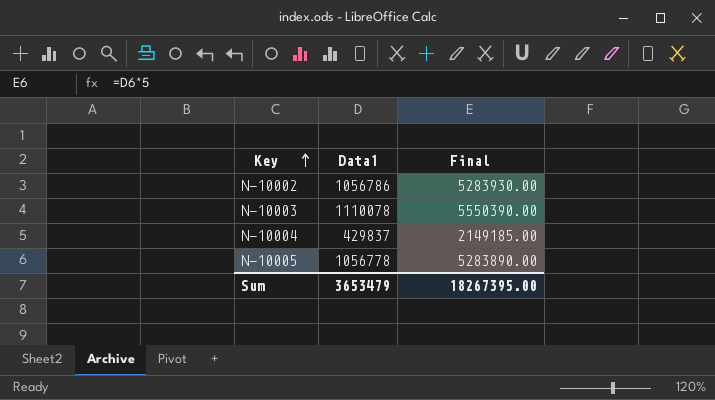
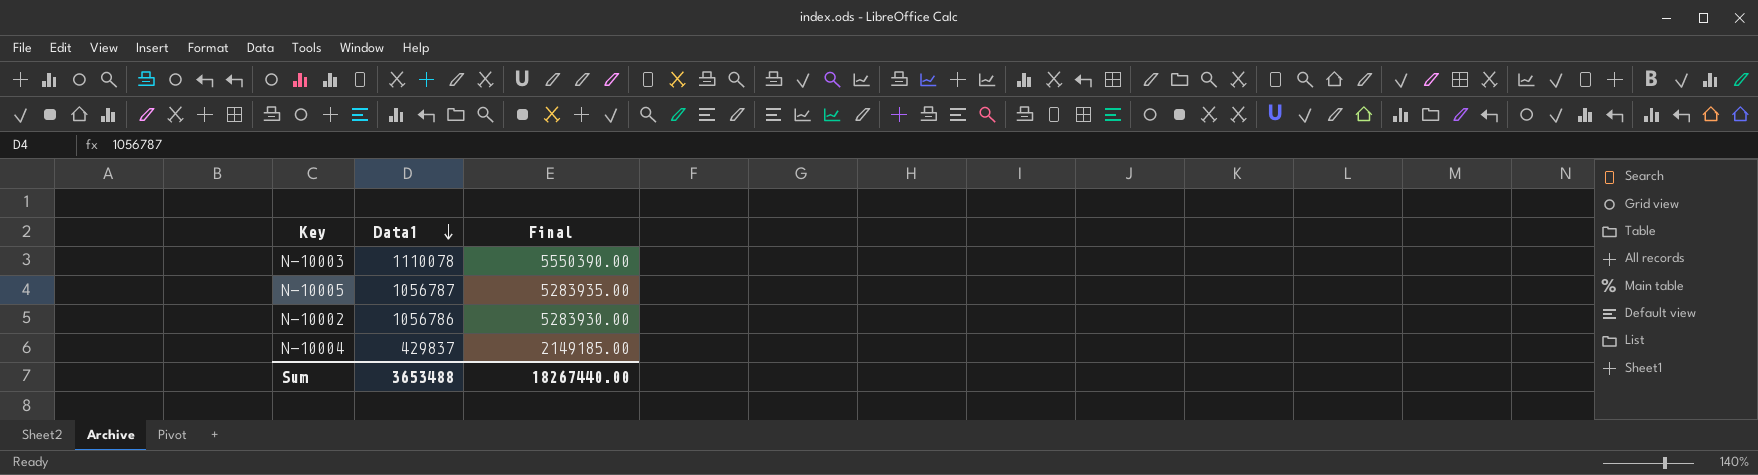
row order: Key ascending -> Data1 descending
N-10005 | Data1: 1056778 -> 1056787
N-10005 | Final: 5283890.00 -> 5283935.00
Sum | Data1: 3653479 -> 3653488
Sum | Final: 18267395.00 -> 18267440.00

